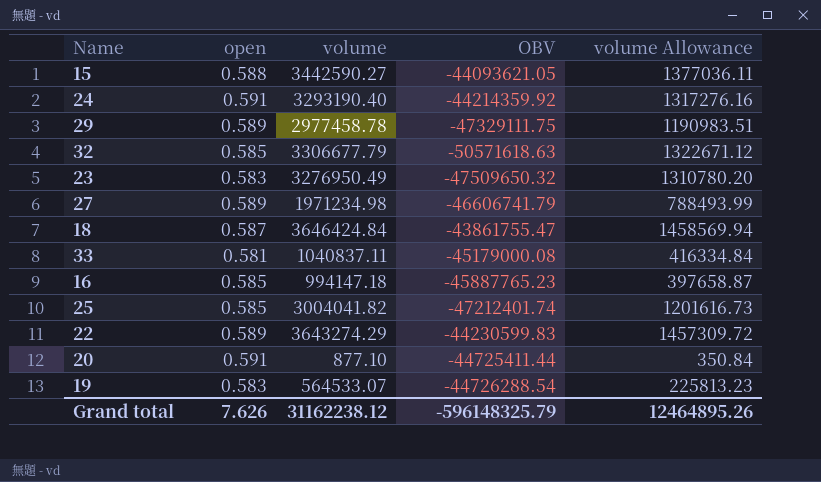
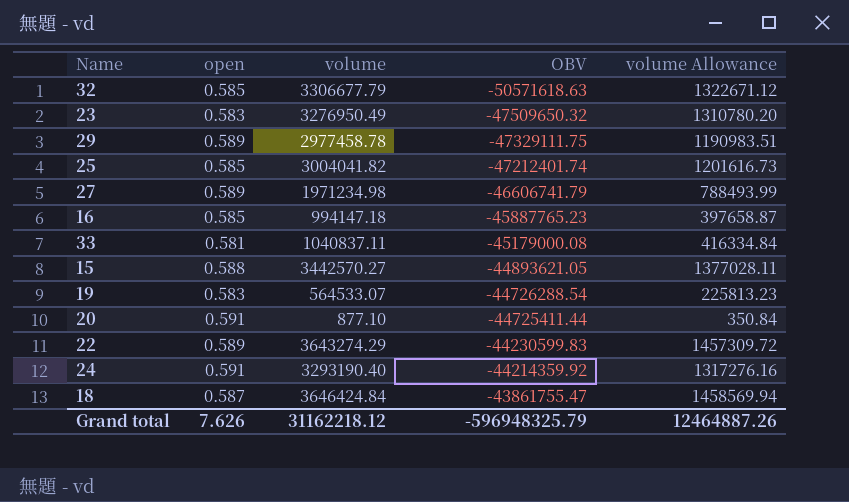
row order: none -> OBV ascending
15 | volume: 3442590.27 -> 3442570.27
15 | OBV: -44093621.05 -> -44893621.05
15 | volume Allowance: 1377036.11 -> 1377028.11
Grand total | volume: 31162238.12 -> 31162218.12
Grand total | OBV: -596148325.79 -> -596948325.79
Grand total | volume Allowance: 12464895.26 -> 12464887.26

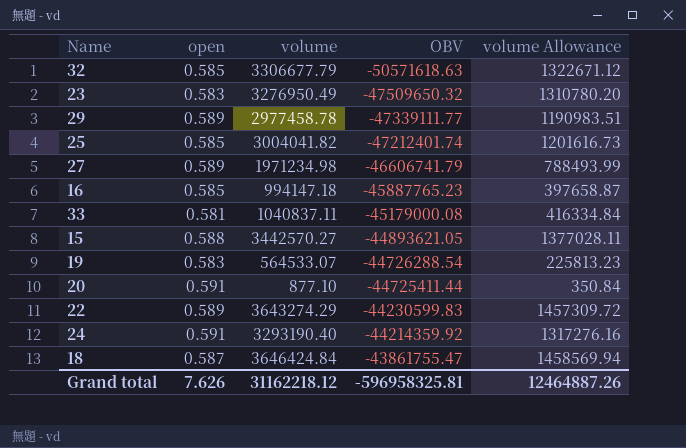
29 | OBV: -47329111.75 -> -47339111.77
Grand total | OBV: -596948325.79 -> -596958325.81

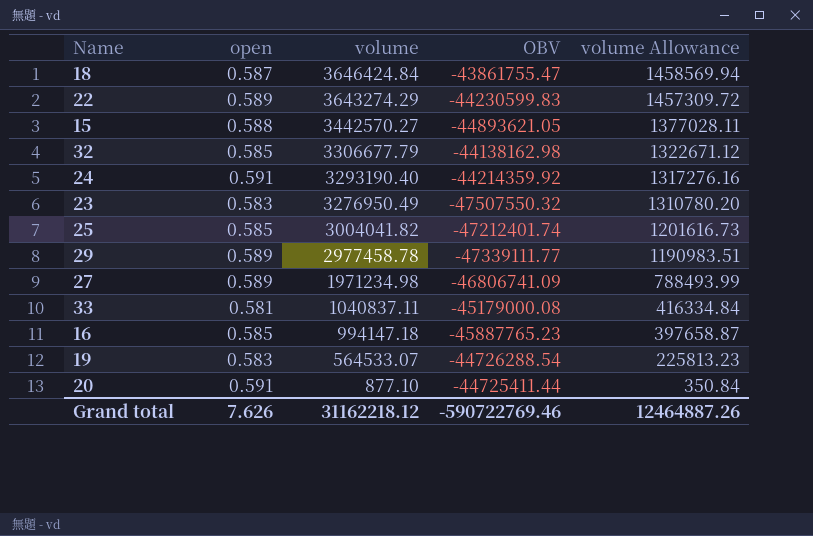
row order: OBV ascending -> volume descending
32 | OBV: -50571618.63 -> -44138162.98
23 | OBV: -47509650.32 -> -47507550.32
27 | OBV: -46606741.79 -> -46806741.09
Grand total | OBV: -596958325.81 -> -590722769.46

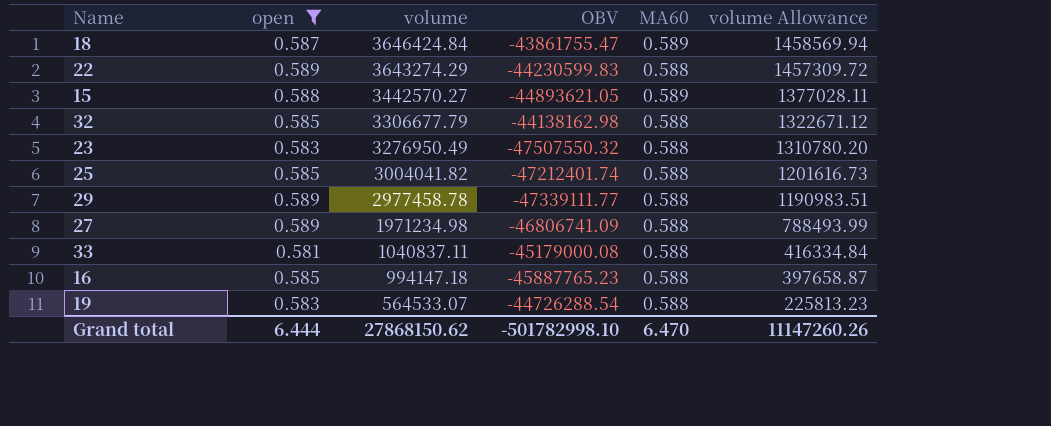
filter: none -> open != 0.591
column MA60 | position: none -> 5
Grand total | open: 7.626 -> 6.444
Grand total | volume: 31162218.12 -> 27868150.62
Grand total | OBV: -590722769.46 -> -501782998.10
Grand total | volume Allowance: 12464887.26 -> 11147260.26

